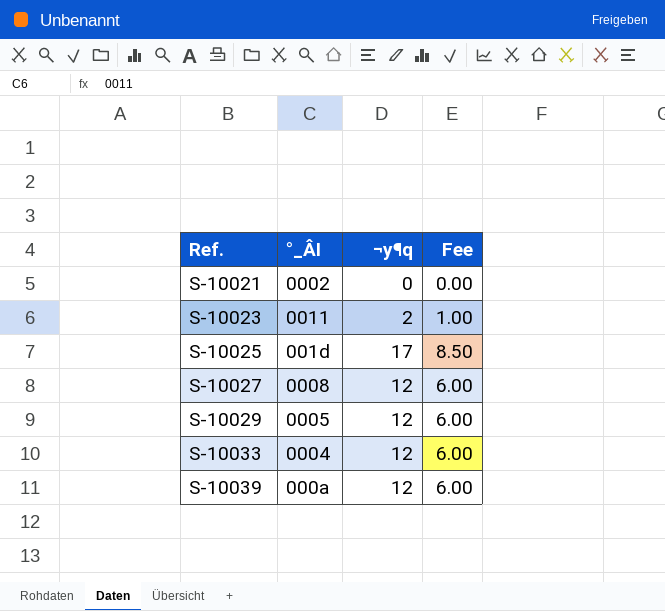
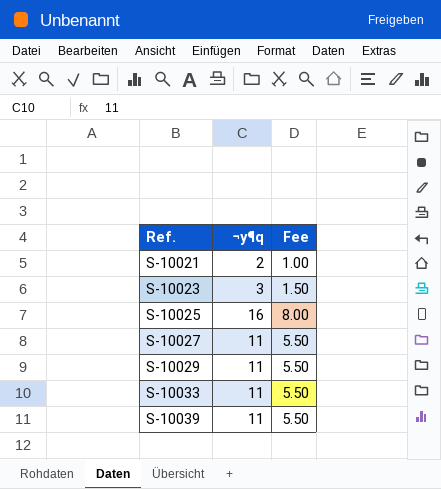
column °_ÂI | position: 2 -> none
S-10021 | ¬y¶q: 0 -> 2
S-10021 | Fee: 0.00 -> 1.00
S-10023 | ¬y¶q: 2 -> 3
S-10023 | Fee: 1.00 -> 1.50
S-10025 | ¬y¶q: 17 -> 16
S-10025 | Fee: 8.50 -> 8.00
S-10027 | ¬y¶q: 12 -> 11
S-10027 | Fee: 6.00 -> 5.50
S-10029 | ¬y¶q: 12 -> 11
S-10029 | Fee: 6.00 -> 5.50
S-10033 | ¬y¶q: 12 -> 11
S-10033 | Fee: 6.00 -> 5.50
S-10039 | ¬y¶q: 12 -> 11
S-10039 | Fee: 6.00 -> 5.50

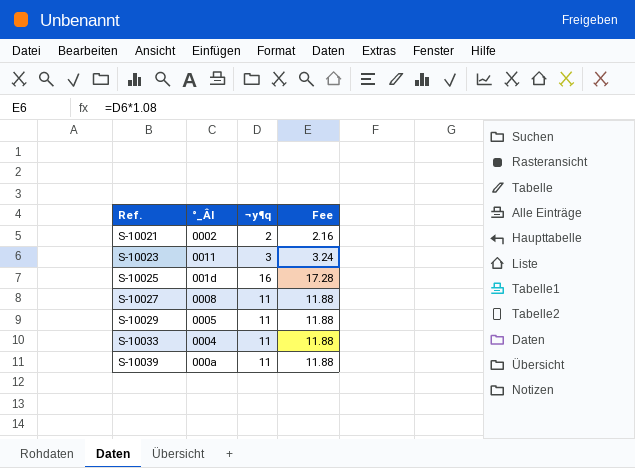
column °_ÂI | position: none -> 2
column Fee | formula: [¬y¶q] * 0.5 -> [¬y¶q] * 1.08

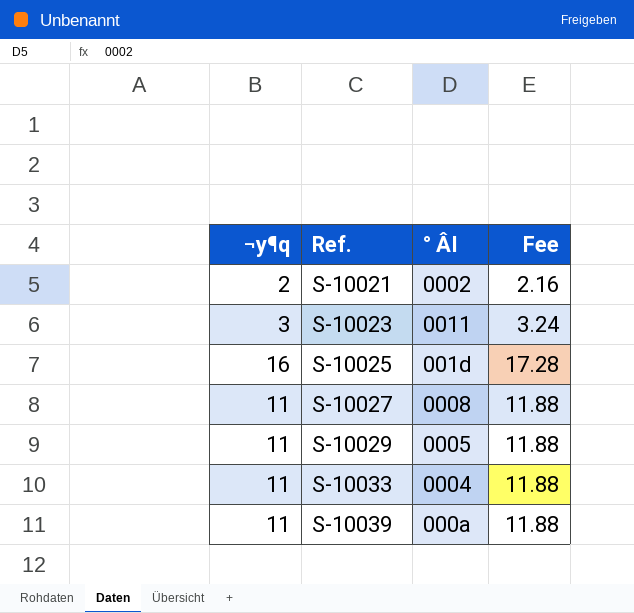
column ¬y¶q | position: 3 -> 1
column name: °_ÂI -> ° ÂI

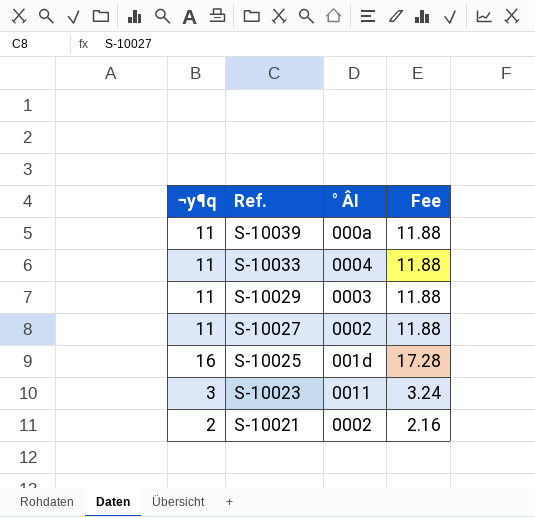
row order: Ref. ascending -> Ref. descending
S-10029 | ° ÂI: 0005 -> 0003
S-10027 | ° ÂI: 0008 -> 0002

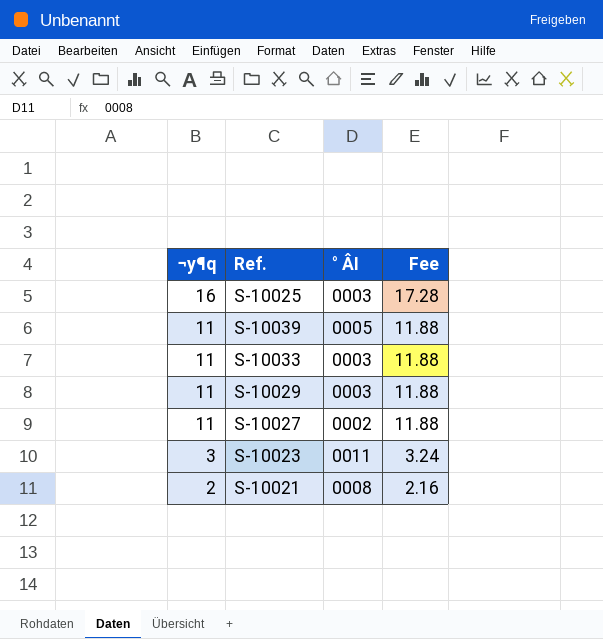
row order: Ref. descending -> ¬y¶q descending
S-10025 | ° ÂI: 001d -> 0003
S-10039 | ° ÂI: 000a -> 0005
S-10033 | ° ÂI: 0004 -> 0003
S-10021 | ° ÂI: 0002 -> 0008

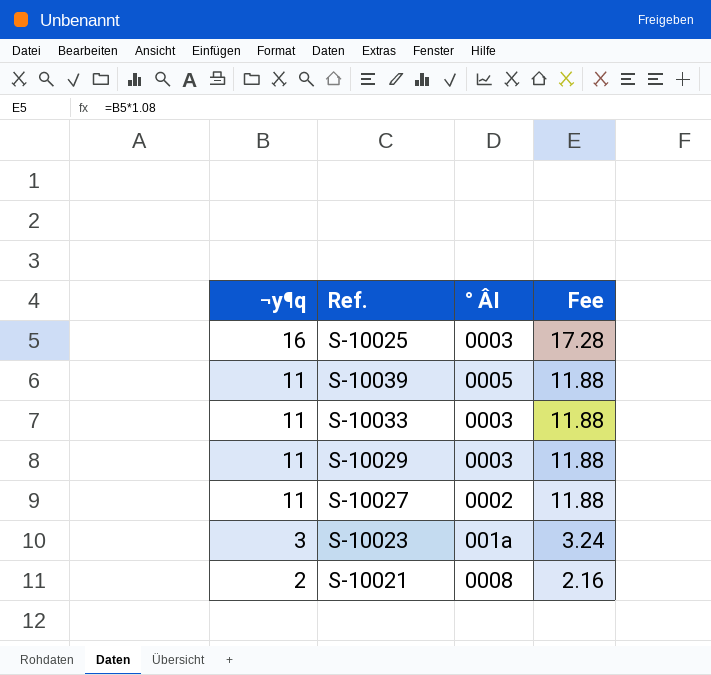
S-10023 | ° ÂI: 0011 -> 001a

